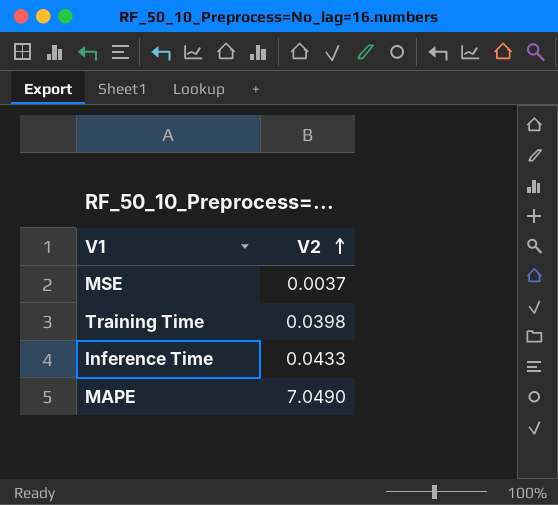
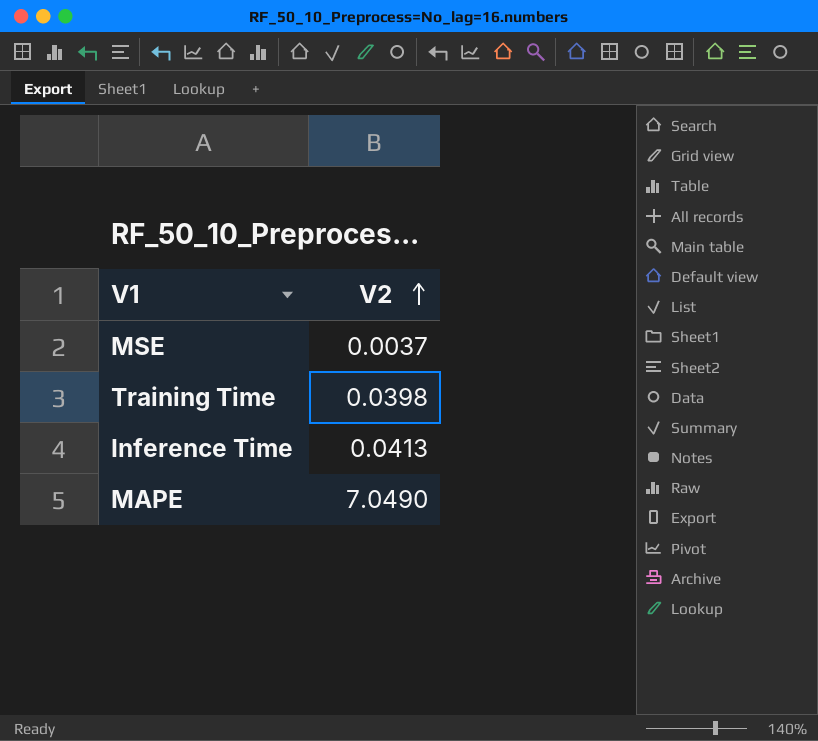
Inference Time | V2: 0.0433 -> 0.0413

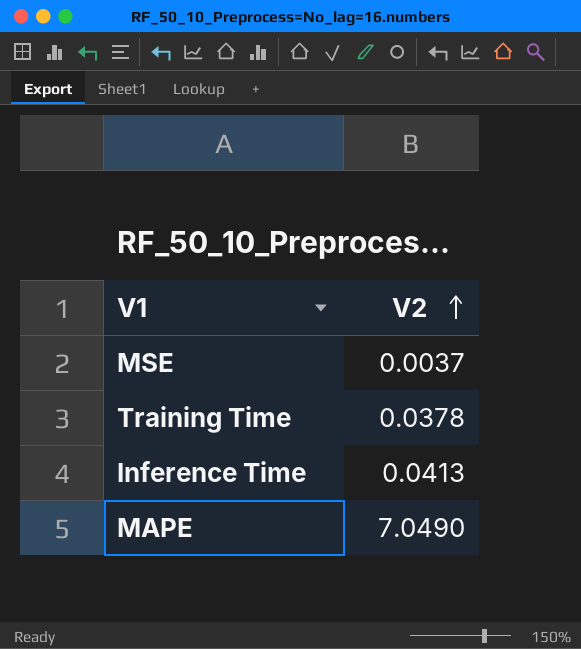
Training Time | V2: 0.0398 -> 0.0378

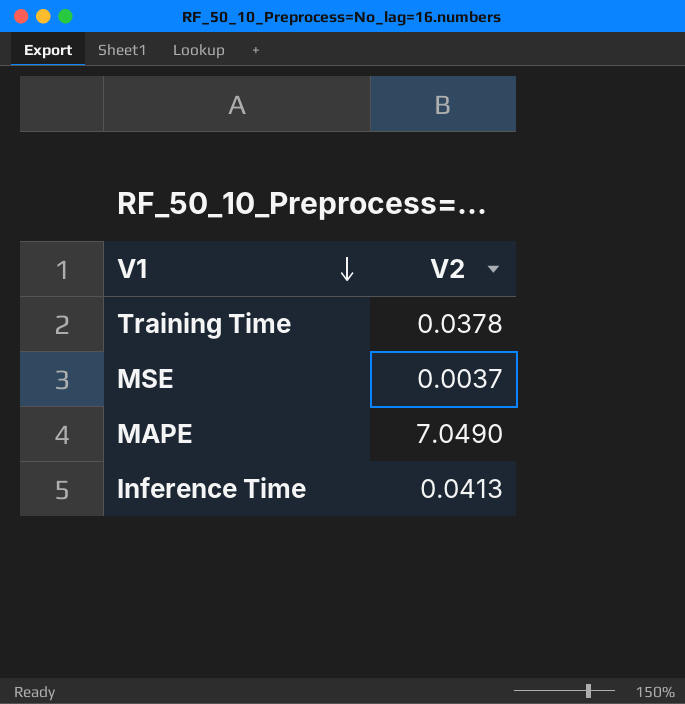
row order: V2 ascending -> V1 descending

